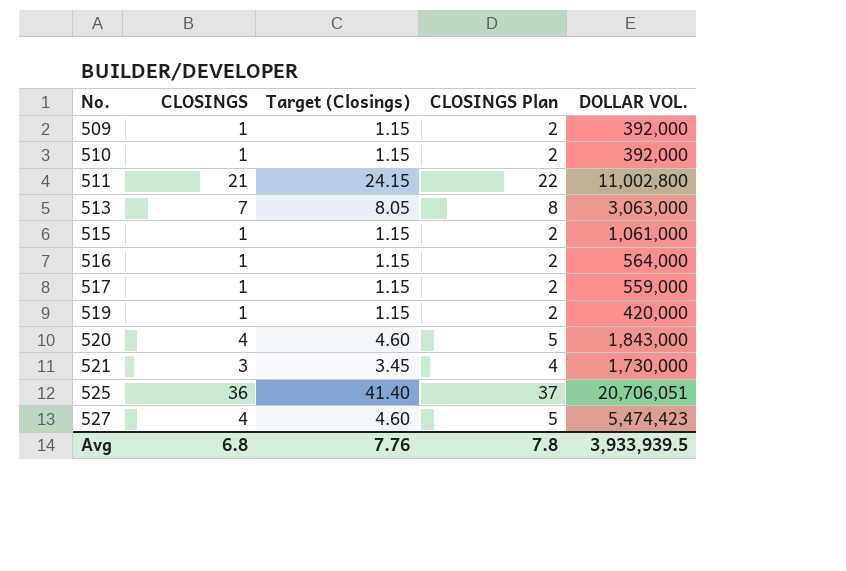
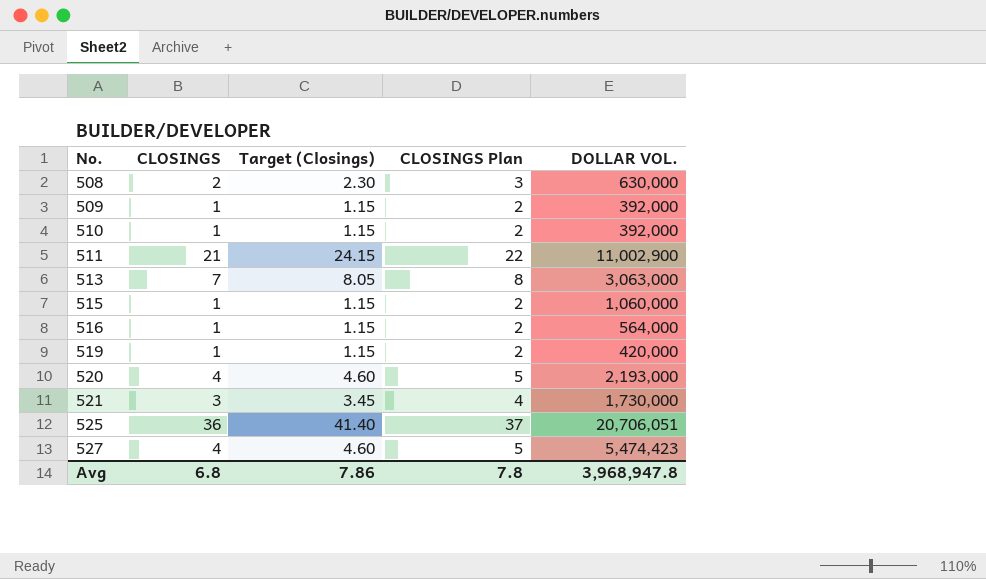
row 517: 1 | 1.15 | 2 | 559,000 -> none
row 508: none -> 2 | 2.30 | 3 | 630,000
511 | DOLLAR VOL.: 11,002,800 -> 11,002,900
515 | DOLLAR VOL.: 1,061,000 -> 1,060,000
520 | DOLLAR VOL.: 1,843,000 -> 2,193,000
Avg | Target (Closings): 7.76 -> 7.86
Avg | DOLLAR VOL.: 3,933,939.5 -> 3,968,947.8

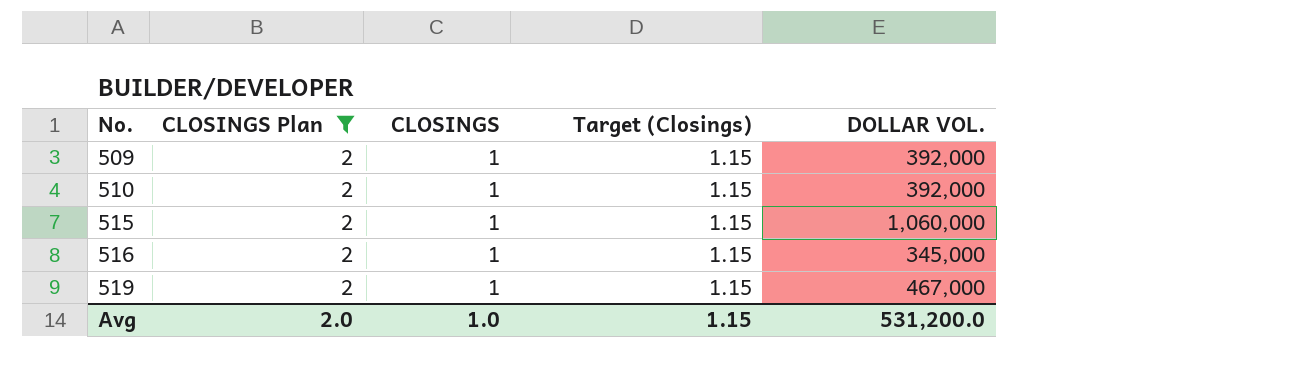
filter: none -> CLOSINGS Plan = 2
column CLOSINGS Plan | position: 4 -> 2
516 | DOLLAR VOL.: 564,000 -> 345,000
519 | DOLLAR VOL.: 420,000 -> 467,000
Avg | CLOSINGS Plan: 7.8 -> 2.0
Avg | CLOSINGS: 6.8 -> 1.0
Avg | Target (Closings): 7.86 -> 1.15
Avg | DOLLAR VOL.: 3,968,947.8 -> 531,200.0

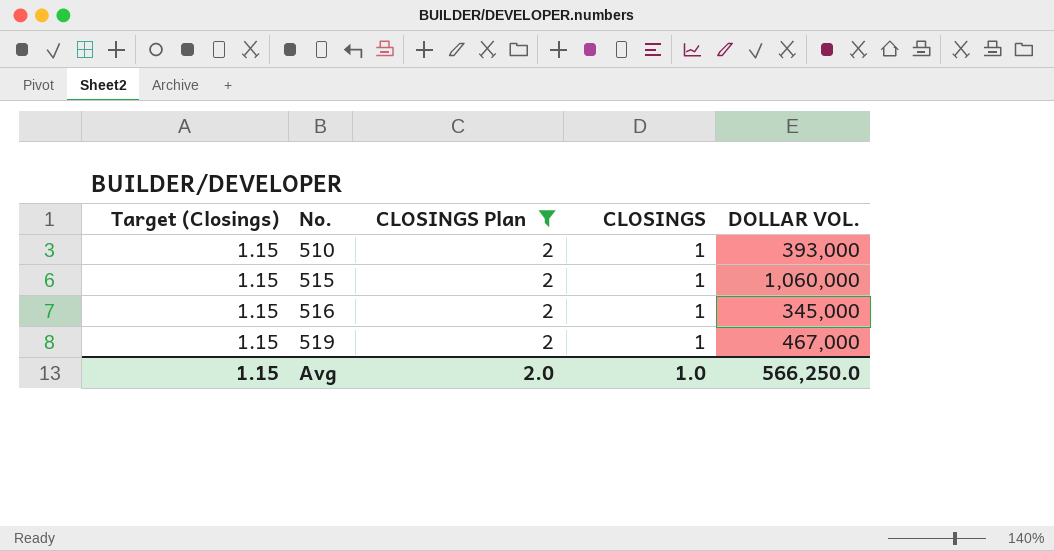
column Target (Closings) | position: 4 -> 1
row 509: 2 | 1 | 1.15 | 392,000 -> none
510 | DOLLAR VOL.: 392,000 -> 393,000
Avg | DOLLAR VOL.: 531,200.0 -> 566,250.0

